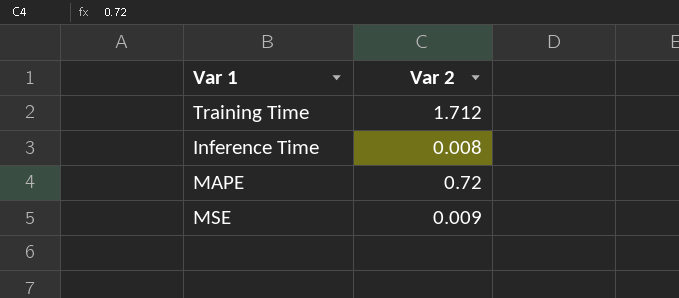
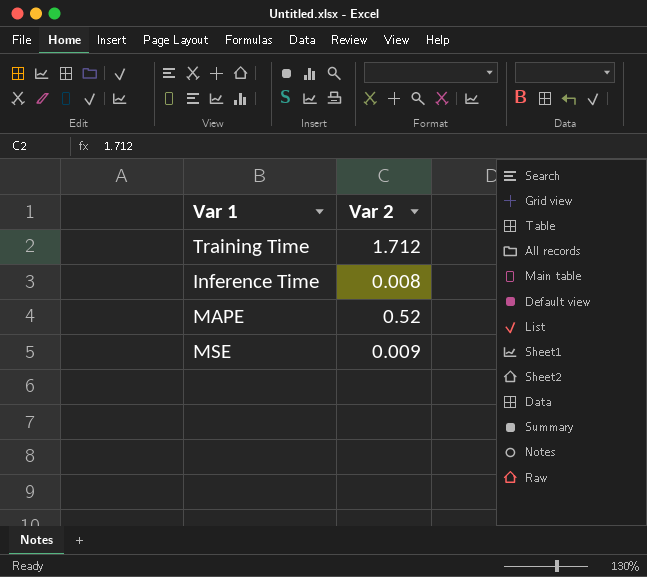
MAPE | Var 2: 0.72 -> 0.52

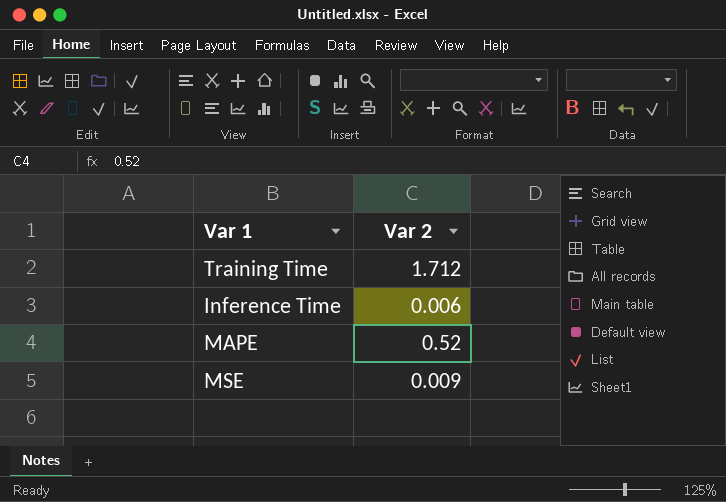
Inference Time | Var 2: 0.008 -> 0.006

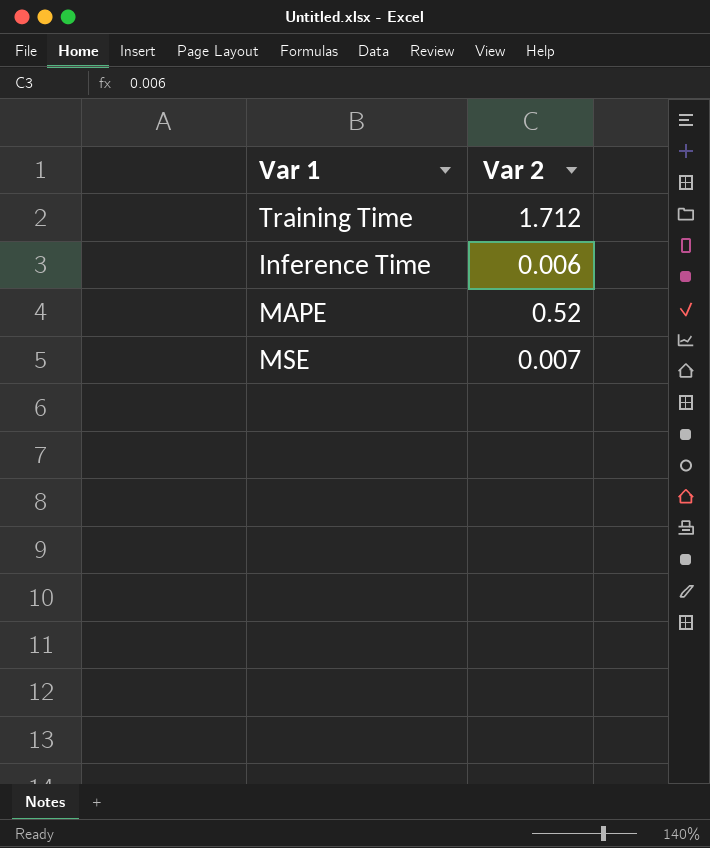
MSE | Var 2: 0.009 -> 0.007

